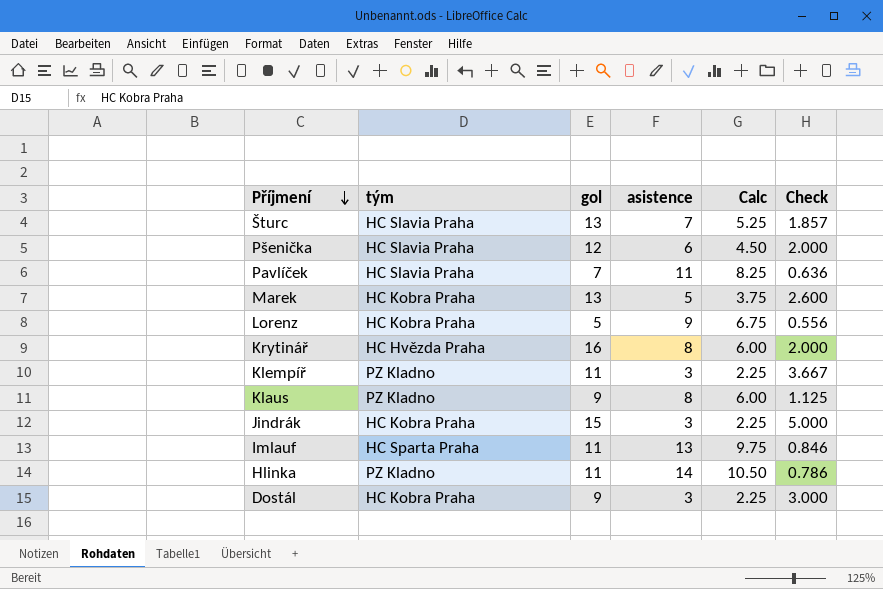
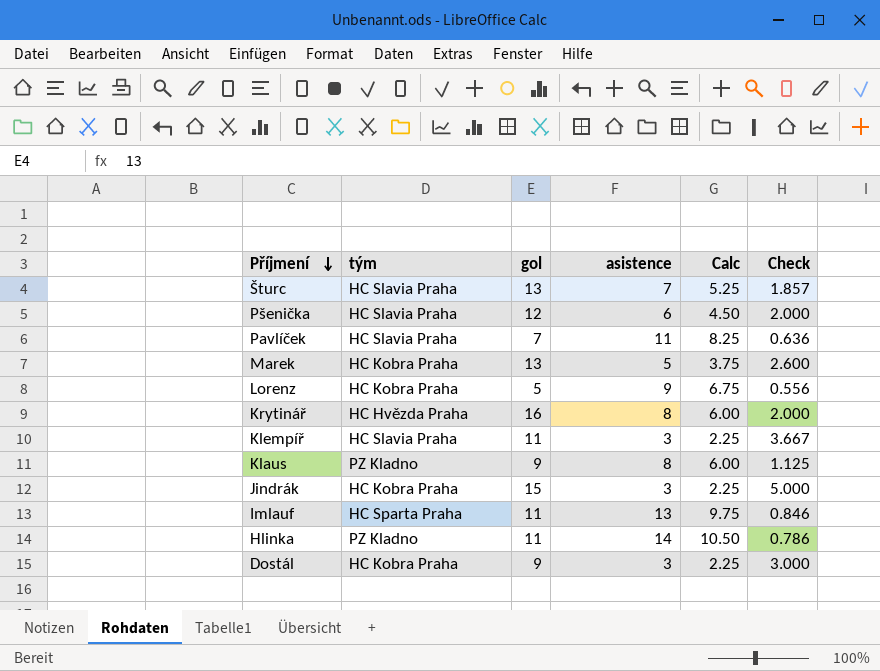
Klempíř | tým: PZ Kladno -> HC Slavia Praha

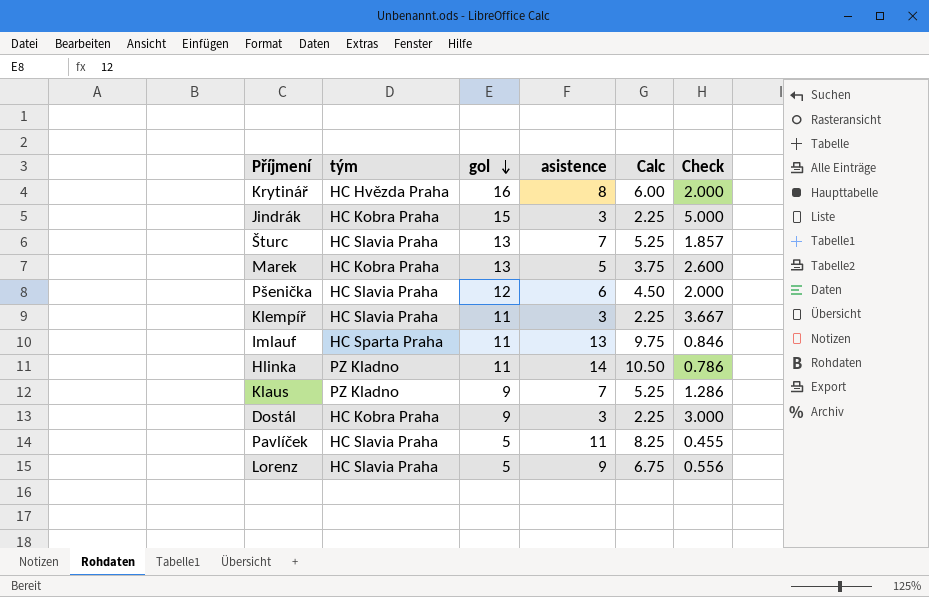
row order: Příjmení descending -> gol descending
Klaus | asistence: 8 -> 7
Klaus | Calc: 6.00 -> 5.25
Klaus | Check: 1.125 -> 1.286
Pavlíček | gol: 7 -> 5
Pavlíček | Check: 0.636 -> 0.455
Lorenz | tým: HC Kobra Praha -> HC Slavia Praha

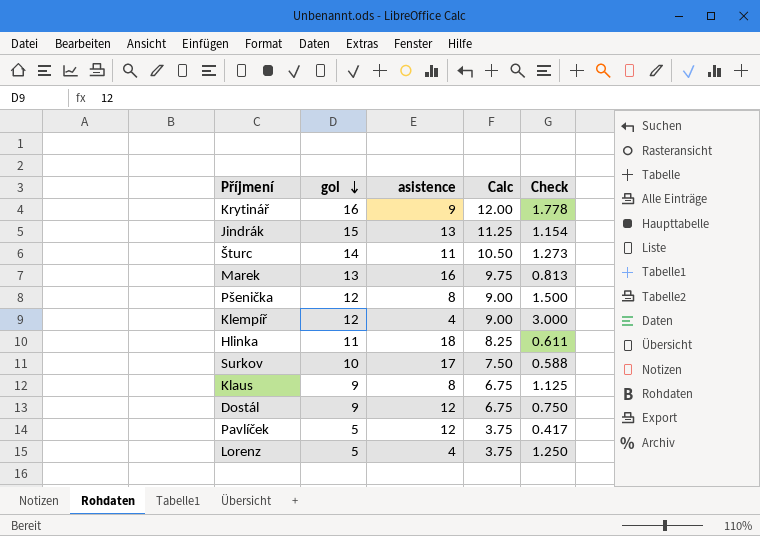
column tým | position: 2 -> none
column Calc | formula: [asistence] * 0.75 -> [gol] * 0.75
row Imlauf: HC Sparta Praha | 11 | 13 | 9.75 | 0.846 -> none
Krytinář | asistence: 8 -> 9
Krytinář | Check: 2.000 -> 1.778
Jindrák | asistence: 3 -> 13
Jindrák | Check: 5.000 -> 1.154
Šturc | gol: 13 -> 14
Šturc | asistence: 7 -> 11
Šturc | Check: 1.857 -> 1.273
Marek | asistence: 5 -> 16
Marek | Check: 2.600 -> 0.813
Pšenička | asistence: 6 -> 8
Pšenička | Check: 2.000 -> 1.500
Klempíř | gol: 11 -> 12
Klempíř | asistence: 3 -> 4
Klempíř | Check: 3.667 -> 3.000
Hlinka | asistence: 14 -> 18
Hlinka | Check: 0.786 -> 0.611
row Surkov: none -> 10 | 17 | 7.50 | 0.588
Klaus | asistence: 7 -> 8
Klaus | Check: 1.286 -> 1.125
Dostál | asistence: 3 -> 12
Dostál | Check: 3.000 -> 0.750
Pavlíček | asistence: 11 -> 12
Pavlíček | Check: 0.455 -> 0.417
Lorenz | asistence: 9 -> 4
Lorenz | Check: 0.556 -> 1.250

